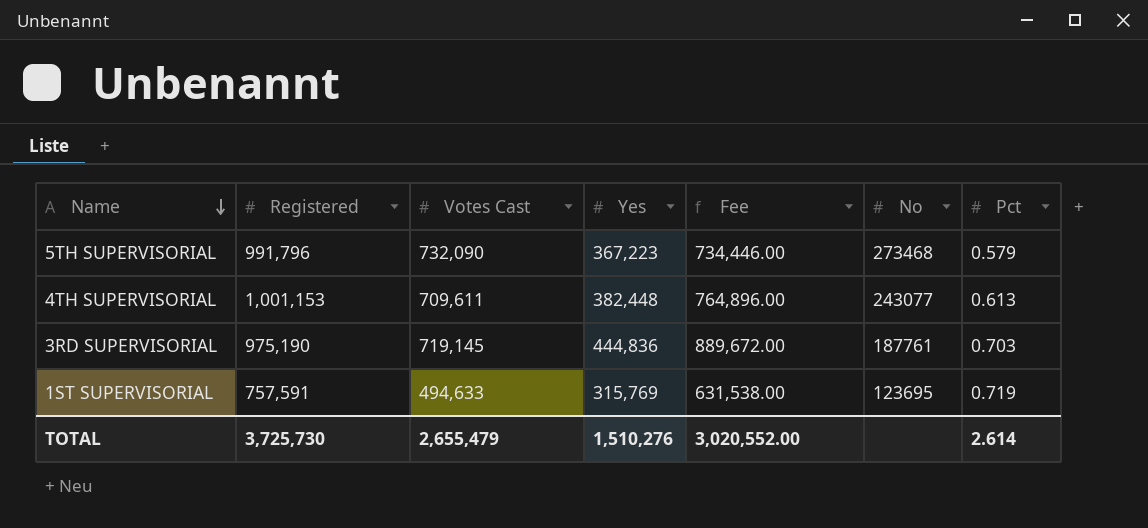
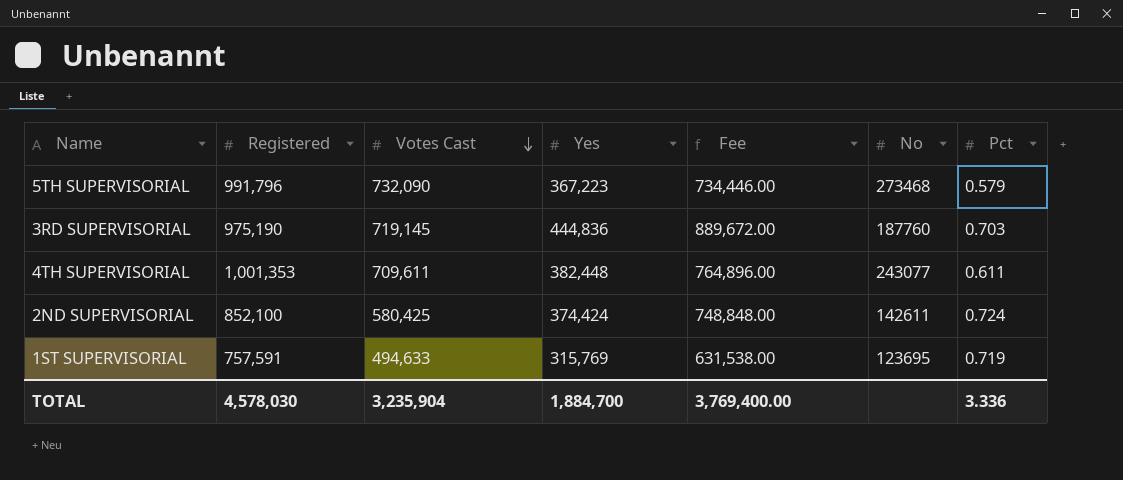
row order: Name descending -> Votes Cast descending
3RD SUPERVISORIAL | No: 187761 -> 187760
4TH SUPERVISORIAL | Registered: 1,001,153 -> 1,001,353
4TH SUPERVISORIAL | Pct: 0.613 -> 0.611
row 2ND SUPERVISORIAL: none -> 852,100 | 580,425 | 374,424 | 748,848.00 | 142611 | 0.724
TOTAL | Registered: 3,725,730 -> 4,578,030
TOTAL | Votes Cast: 2,655,479 -> 3,235,904
TOTAL | Yes: 1,510,276 -> 1,884,700
TOTAL | Fee: 3,020,552.00 -> 3,769,400.00
TOTAL | Pct: 2.614 -> 3.336

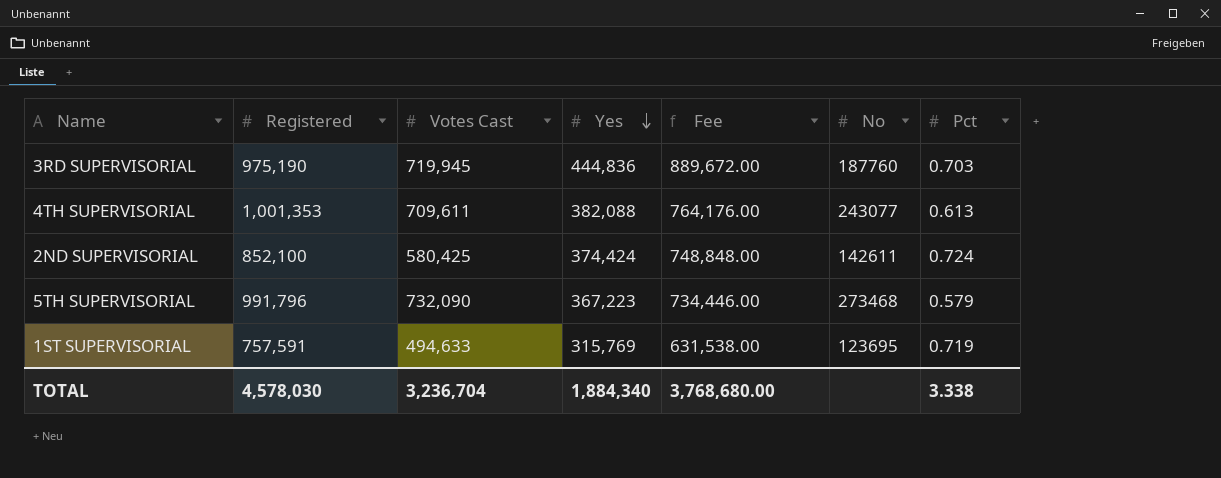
row order: Votes Cast descending -> Yes descending
3RD SUPERVISORIAL | Votes Cast: 719,145 -> 719,945
4TH SUPERVISORIAL | Yes: 382,448 -> 382,088
4TH SUPERVISORIAL | Fee: 764,896.00 -> 764,176.00
4TH SUPERVISORIAL | Pct: 0.611 -> 0.613
TOTAL | Votes Cast: 3,235,904 -> 3,236,704
TOTAL | Yes: 1,884,700 -> 1,884,340
TOTAL | Fee: 3,769,400.00 -> 3,768,680.00
TOTAL | Pct: 3.336 -> 3.338

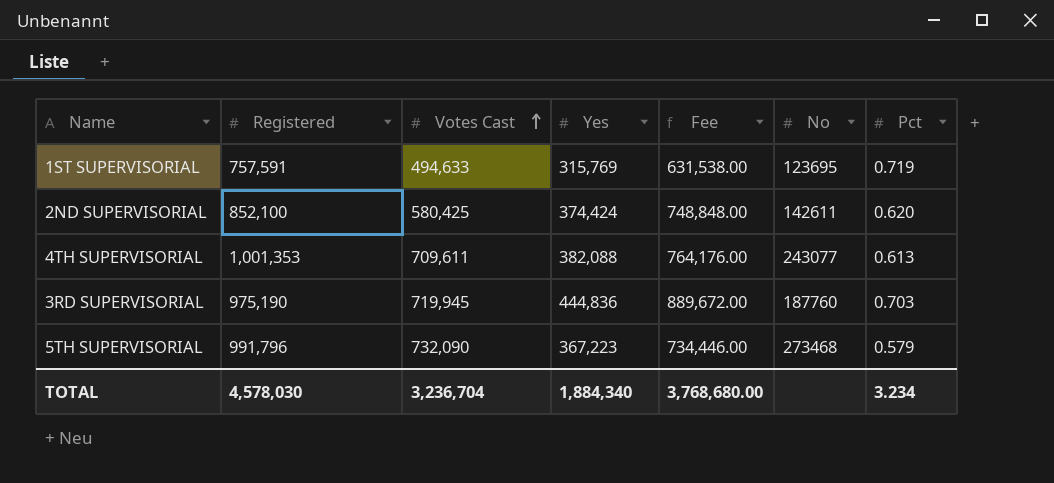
row order: Yes descending -> Votes Cast ascending
2ND SUPERVISORIAL | Pct: 0.724 -> 0.620
TOTAL | Pct: 3.338 -> 3.234

